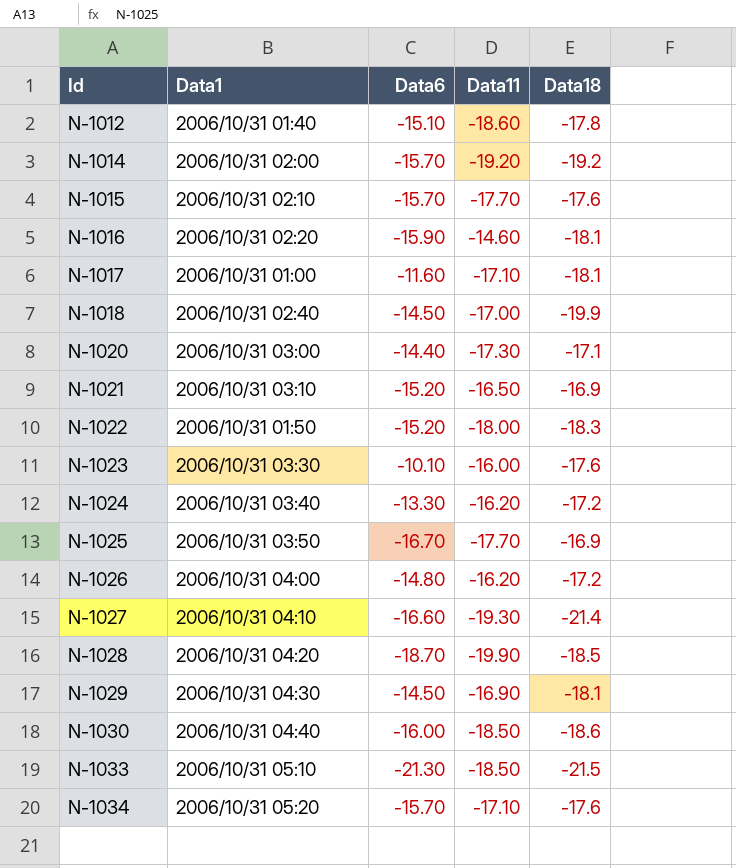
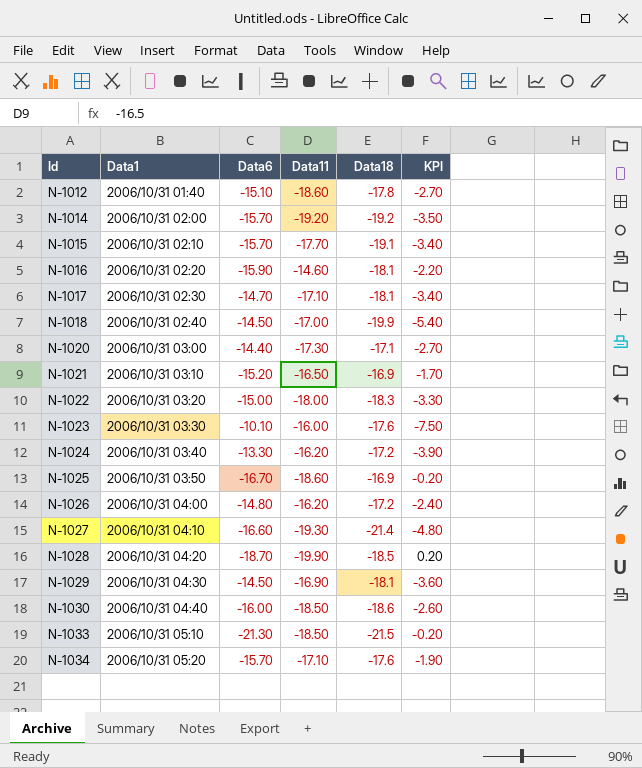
column KPI | formula: none -> [Data18] - [Data6]
N-1015 | Data18: -17.6 -> -19.1
N-1017 | Data1: 2006/10/31 01:00 -> 2006/10/31 02:30
N-1017 | Data6: -11.60 -> -14.70
N-1022 | Data1: 2006/10/31 01:50 -> 2006/10/31 03:20
N-1022 | Data6: -15.20 -> -15.00
N-1025 | Data11: -17.70 -> -18.60

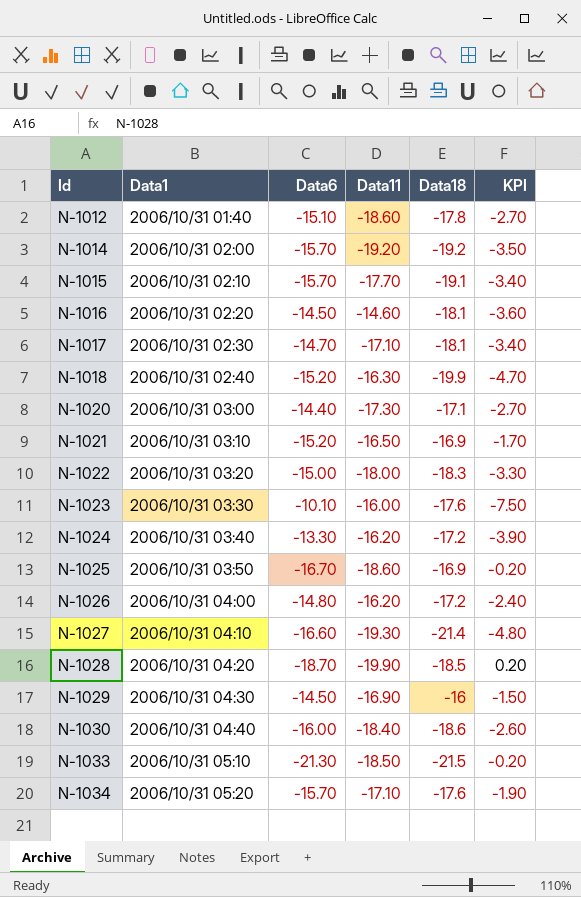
N-1016 | Data6: -15.90 -> -14.50
N-1016 | KPI: -2.20 -> -3.60
N-1018 | Data6: -14.50 -> -15.20
N-1018 | Data11: -17.00 -> -16.30
N-1018 | KPI: -5.40 -> -4.70
N-1029 | Data18: -18.1 -> -16
N-1029 | KPI: -3.60 -> -1.50
N-1030 | Data11: -18.50 -> -18.40

